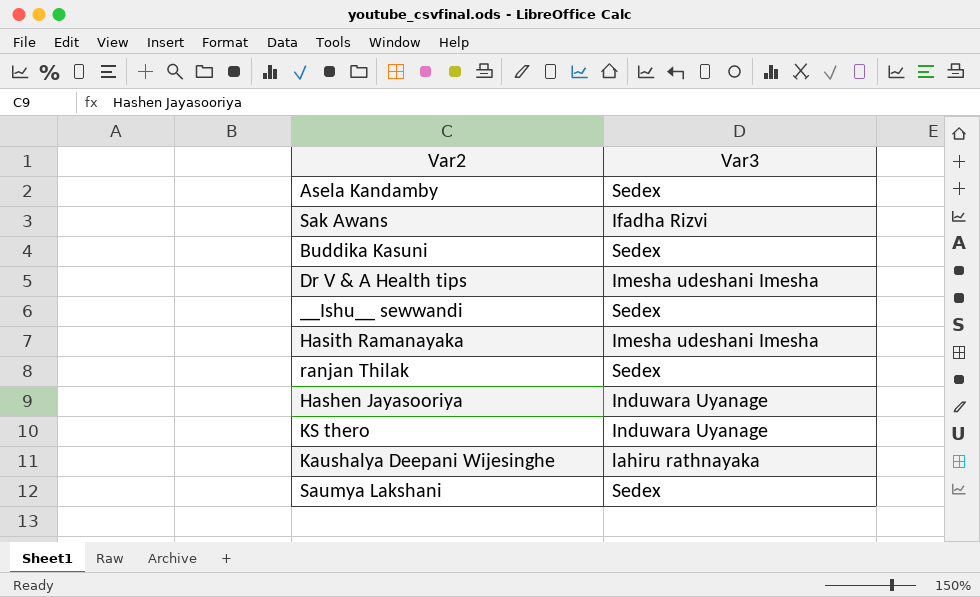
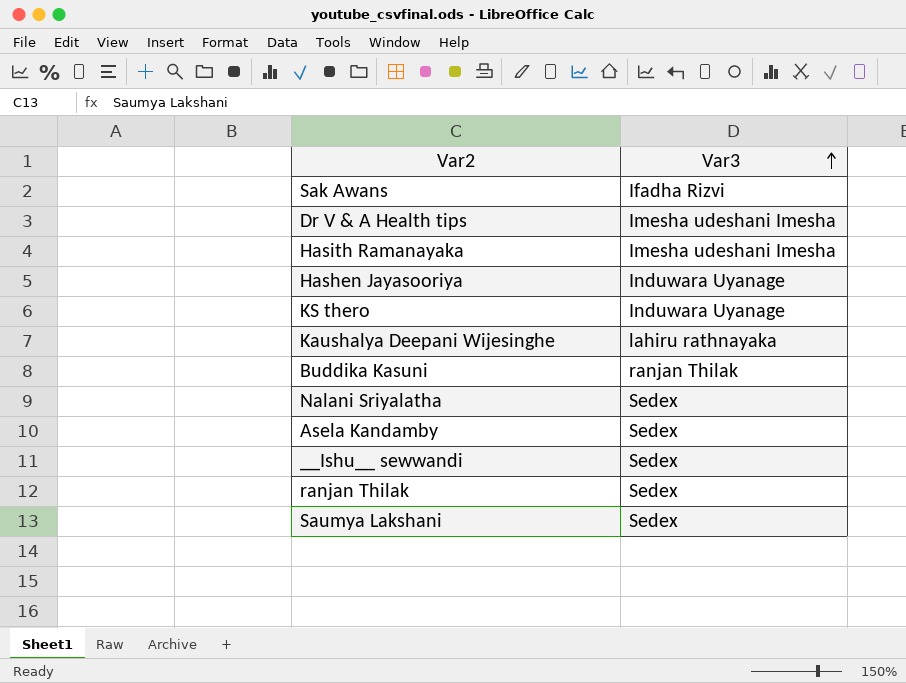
row order: none -> Var3 ascending
Buddika Kasuni | Var3: Sedex -> ranjan Thilak
row Nalani Sriyalatha: none -> Sedex

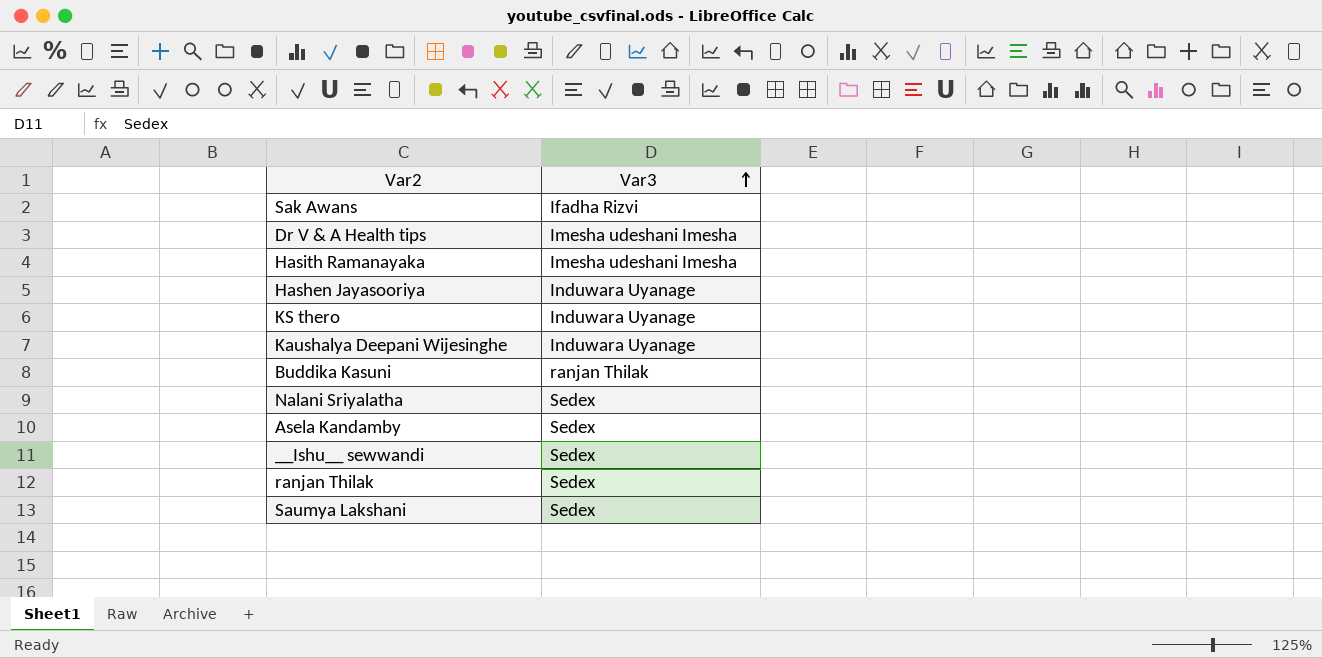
Kaushalya Deepani Wijesinghe | Var3: lahiru rathnayaka -> Induwara Uyanage

